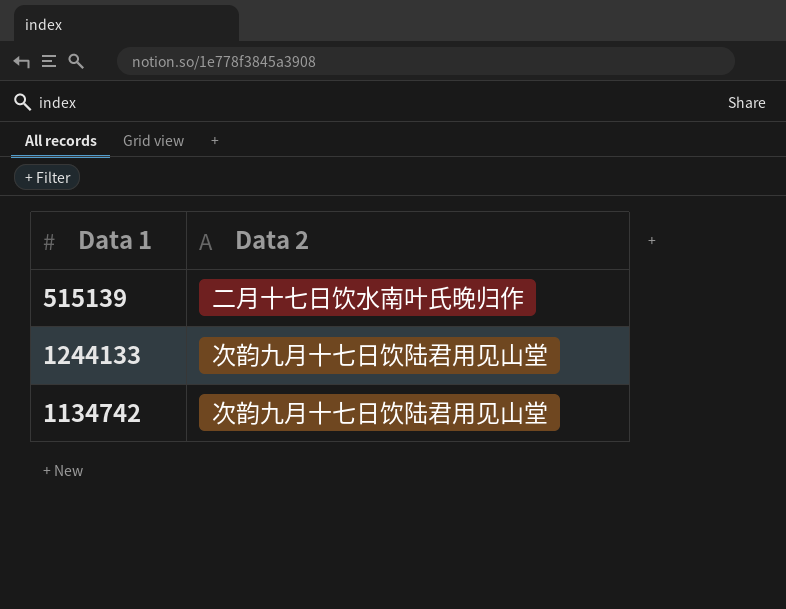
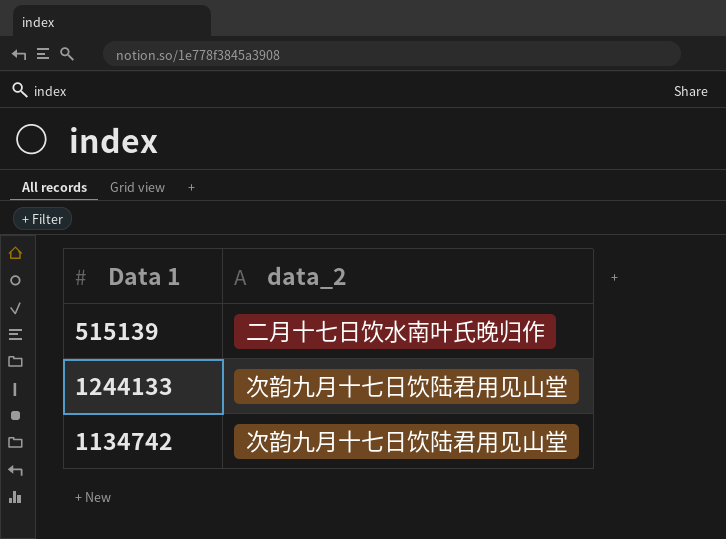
column name: Data 2 -> data_2

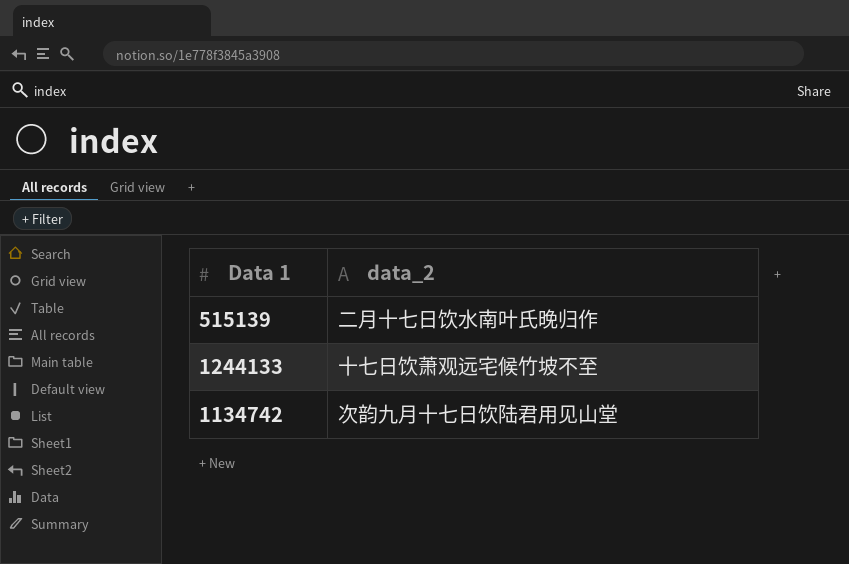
1244133 | data_2: 次韵九月十七日饮陆君用见山堂 -> 十七日饮萧观远宅候竹坡不至

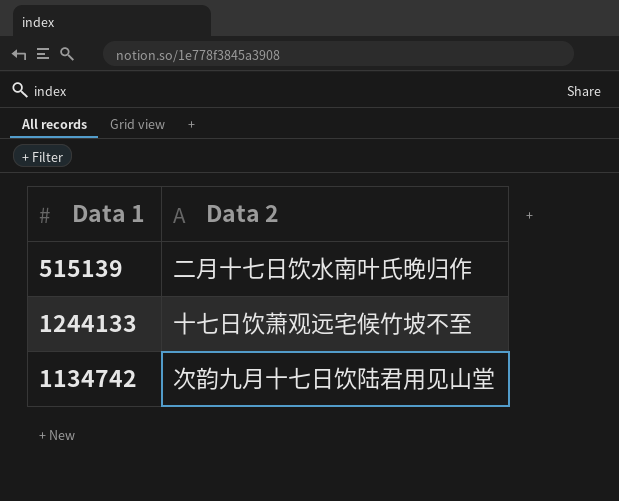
column name: data_2 -> Data 2

